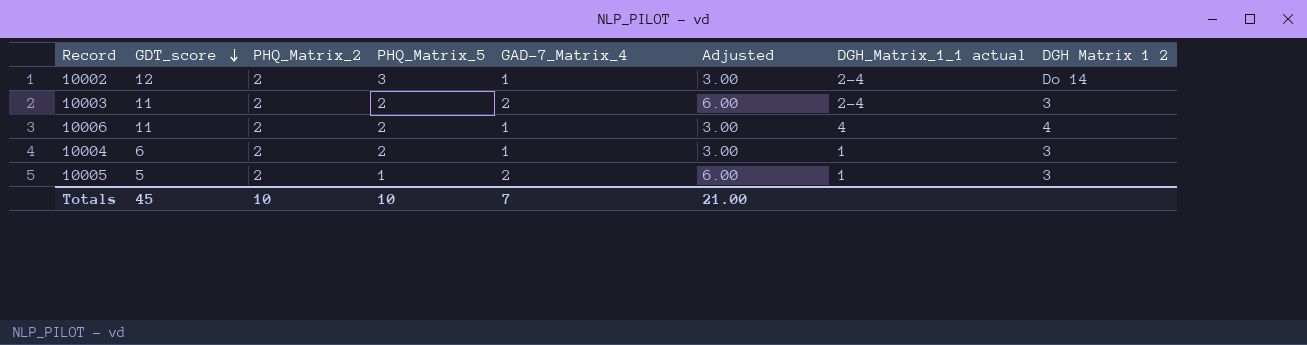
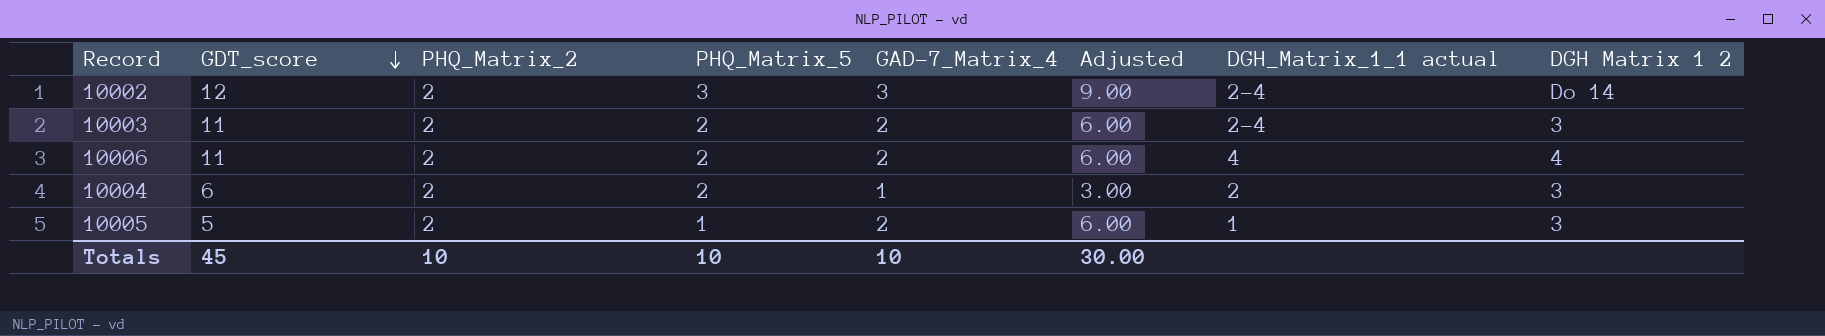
10002 | GAD-7_Matrix_4: 1 -> 3
10002 | Adjusted: 3.00 -> 9.00
10006 | GAD-7_Matrix_4: 1 -> 2
10006 | Adjusted: 3.00 -> 6.00
10004 | DGH_Matrix_1_1 actual: 1 -> 2
Totals | GAD-7_Matrix_4: 7 -> 10
Totals | Adjusted: 21.00 -> 30.00

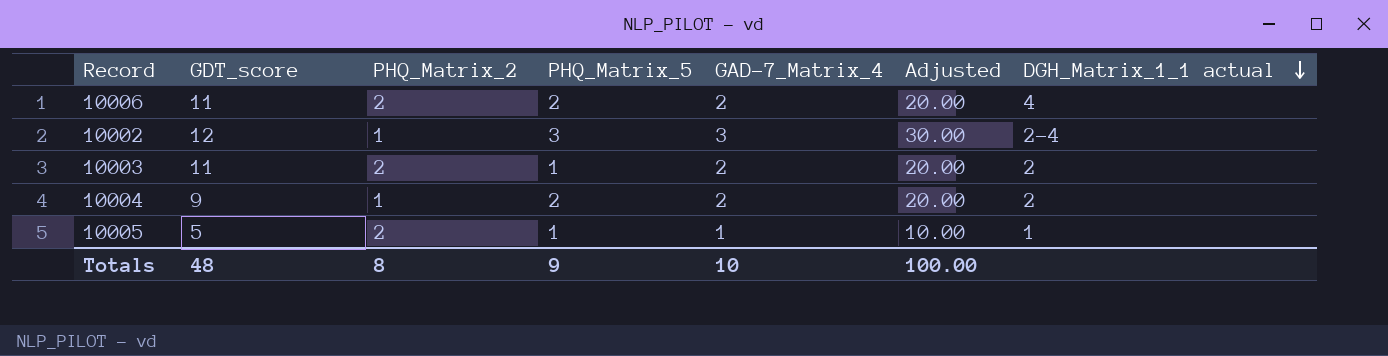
row order: GDT_score descending -> DGH_Matrix_1_1 actual descending
column DGH Matrix 1 2 | position: 8 -> none
column Adjusted | formula: [GAD-7_Matrix_4] * 3 -> [GAD-7_Matrix_4] * 10
10002 | PHQ_Matrix_2: 2 -> 1
10003 | PHQ_Matrix_5: 2 -> 1
10003 | DGH_Matrix_1_1 actual: 2-4 -> 2
10004 | GDT_score: 6 -> 9
10004 | PHQ_Matrix_2: 2 -> 1
10004 | GAD-7_Matrix_4: 1 -> 2
10005 | GAD-7_Matrix_4: 2 -> 1
Totals | GDT_score: 45 -> 48
Totals | PHQ_Matrix_2: 10 -> 8
Totals | PHQ_Matrix_5: 10 -> 9
Totals | Adjusted: 30.00 -> 100.00

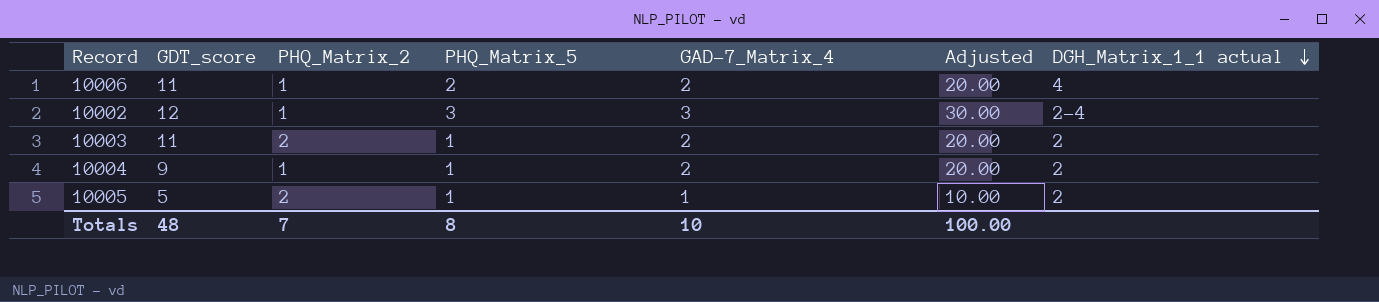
10006 | PHQ_Matrix_2: 2 -> 1
10004 | PHQ_Matrix_5: 2 -> 1
10005 | DGH_Matrix_1_1 actual: 1 -> 2
Totals | PHQ_Matrix_2: 8 -> 7
Totals | PHQ_Matrix_5: 9 -> 8

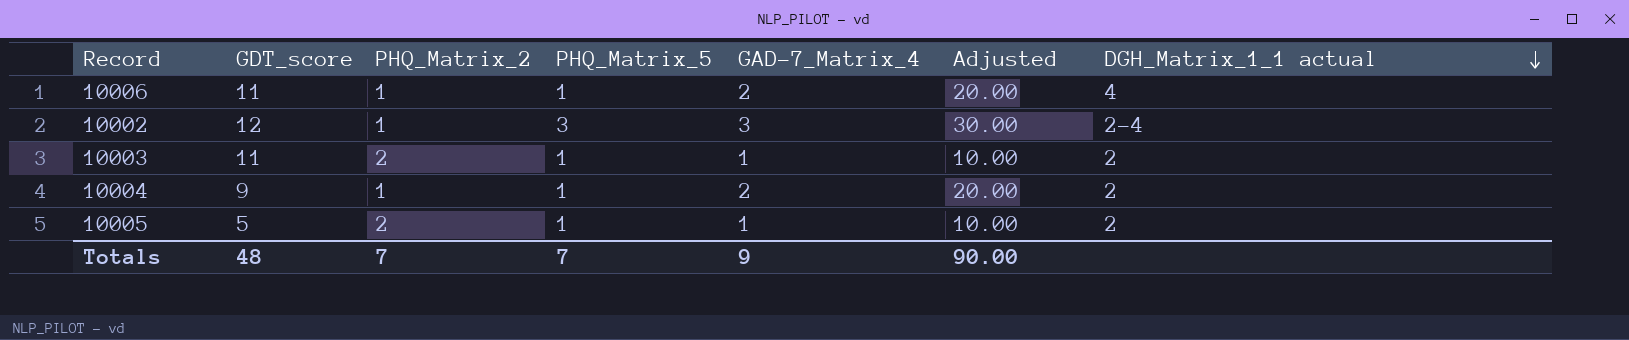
10006 | PHQ_Matrix_5: 2 -> 1
10003 | GAD-7_Matrix_4: 2 -> 1
10003 | Adjusted: 20.00 -> 10.00
Totals | PHQ_Matrix_5: 8 -> 7
Totals | GAD-7_Matrix_4: 10 -> 9
Totals | Adjusted: 100.00 -> 90.00

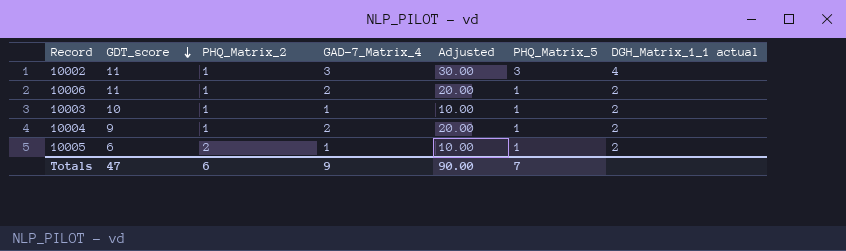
row order: DGH_Matrix_1_1 actual descending -> GDT_score descending
column PHQ_Matrix_5 | position: 4 -> 6
10002 | GDT_score: 12 -> 11
10002 | DGH_Matrix_1_1 actual: 2-4 -> 4
10006 | DGH_Matrix_1_1 actual: 4 -> 2
10003 | GDT_score: 11 -> 10
10003 | PHQ_Matrix_2: 2 -> 1
10005 | GDT_score: 5 -> 6
Totals | GDT_score: 48 -> 47
Totals | PHQ_Matrix_2: 7 -> 6

